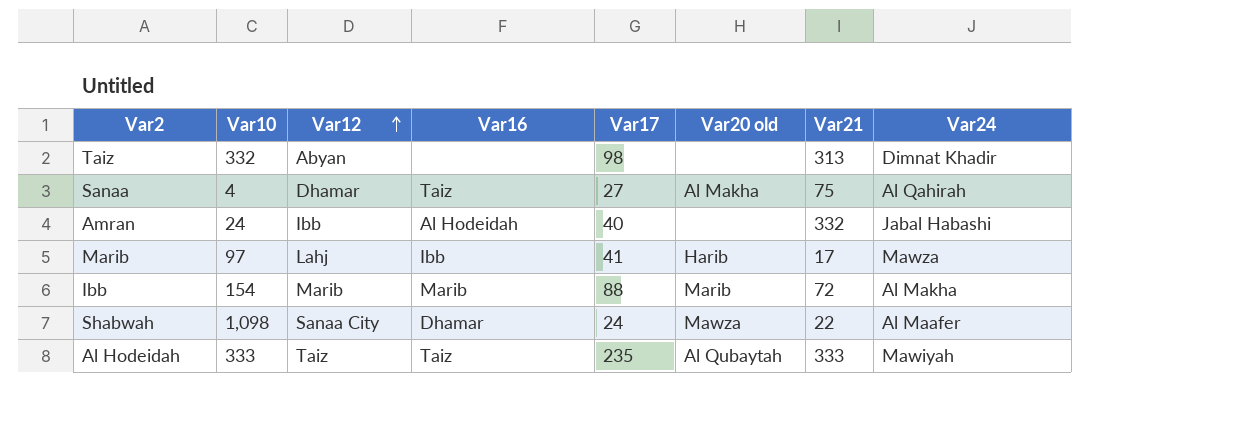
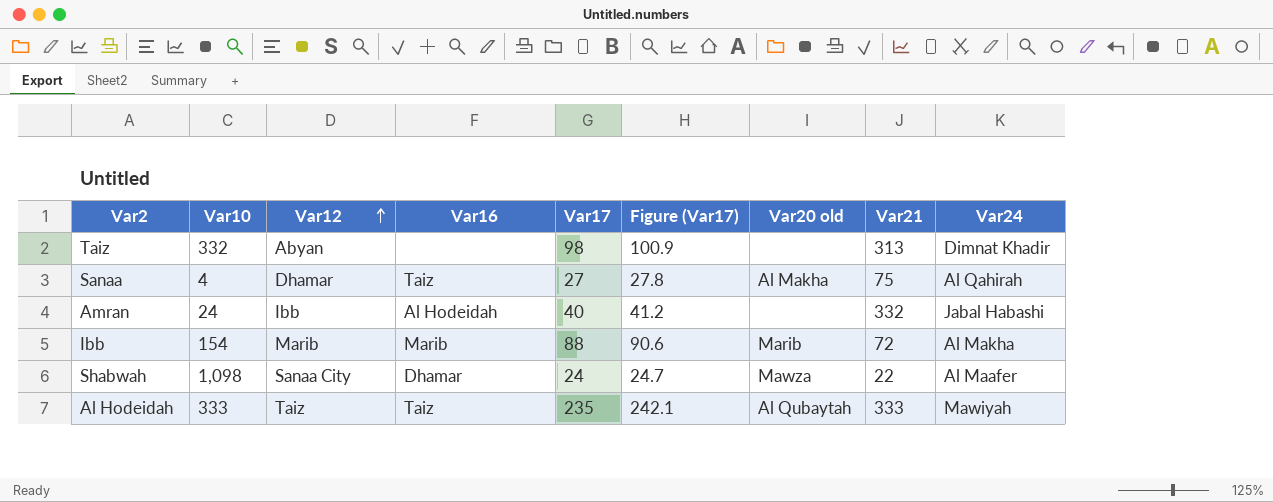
column Figure (Var17) | formula: none -> [Var17] * 1.03
row Marib: 97 | Lahj | Ibb | 41 | Harib | 17 | Mawza -> none

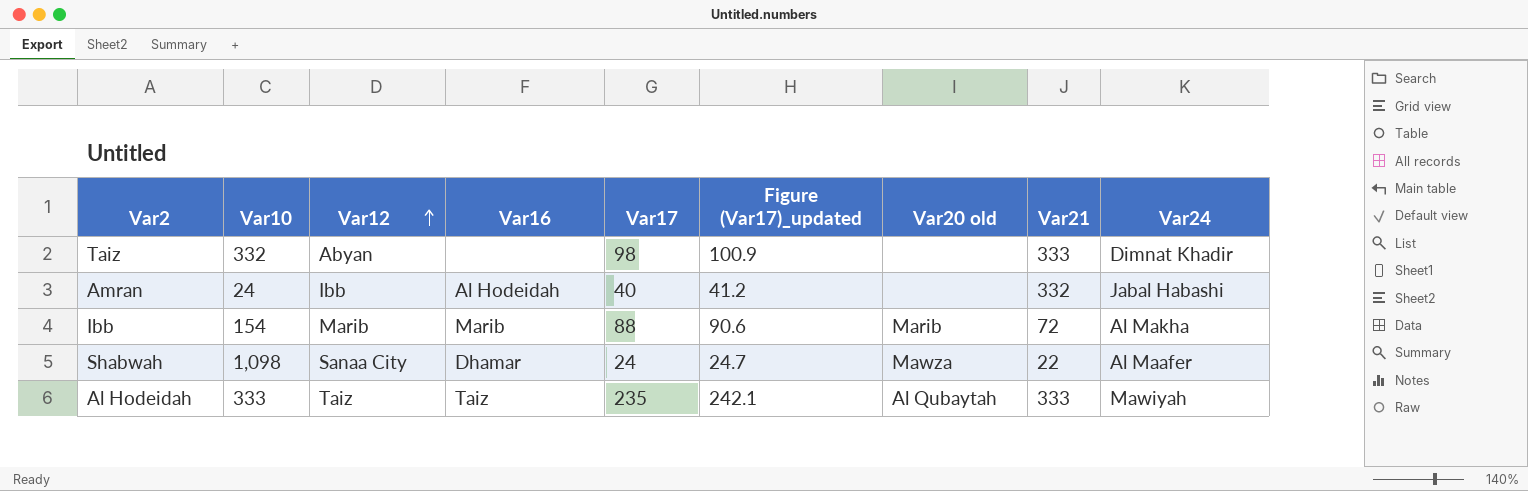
column name: Figure (Var17) -> Figure (Var17)_updated
row Sanaa: 4 | Dhamar | Taiz | 27 | 27.8 | Al Makha | 75 | Al Qahirah -> none
Taiz | Var21: 313 -> 333

